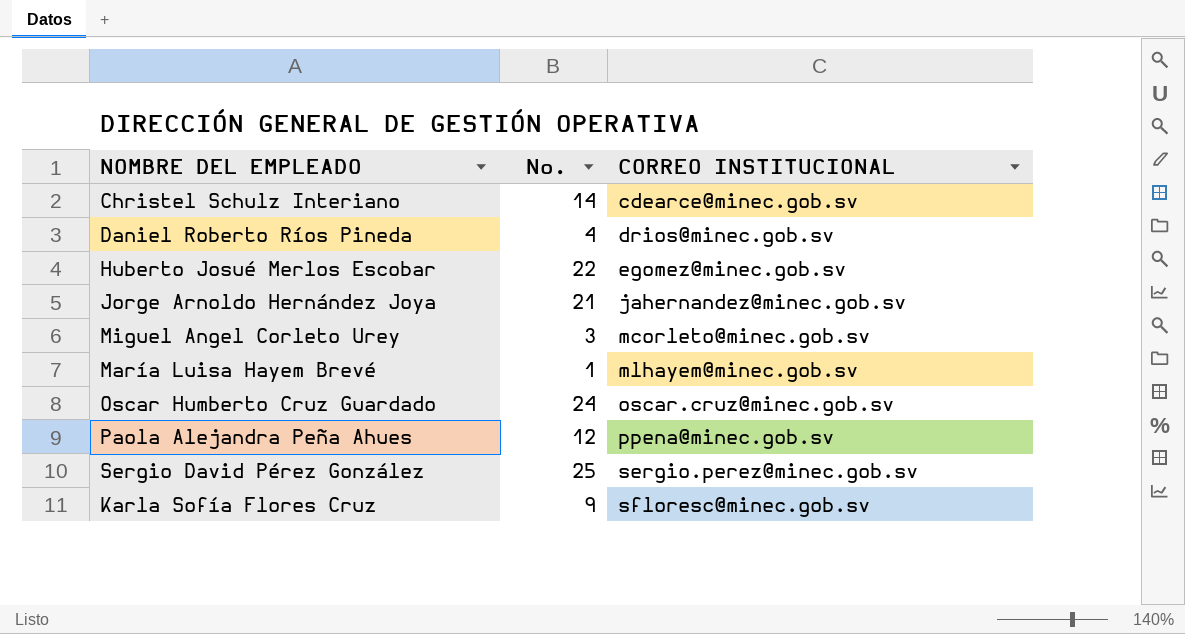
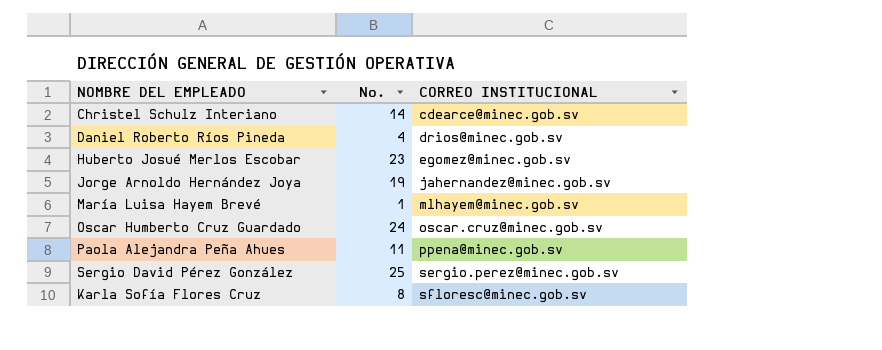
row Miguel Angel Corleto Urey: 3 | mcorleto@minec.gob.sv -> none
Huberto Josué Merlos Escobar | No.: 22 -> 23
Jorge Arnoldo Hernández Joya | No.: 21 -> 19
Paola Alejandra Peña Ahues | No.: 12 -> 11
Karla Sofía Flores Cruz | No.: 9 -> 8

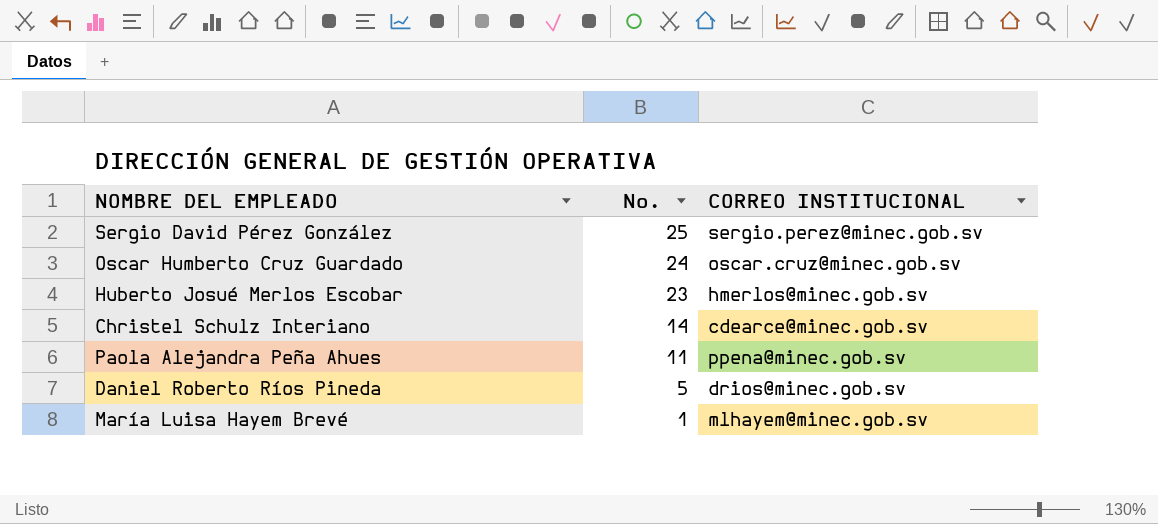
row order: CORREO INSTITUCIONAL ascending -> No. descending
row Jorge Arnoldo Hernández Joya: 19 | jahernandez@minec.gob.sv -> none
row Karla Sofía Flores Cruz: 8 | sfloresc@minec.gob.sv -> none
Huberto Josué Merlos Escobar | CORREO INSTITUCIONAL: egomez@minec.gob.sv -> hmerlos@minec.gob.sv
Daniel Roberto Ríos Pineda | No.: 4 -> 5

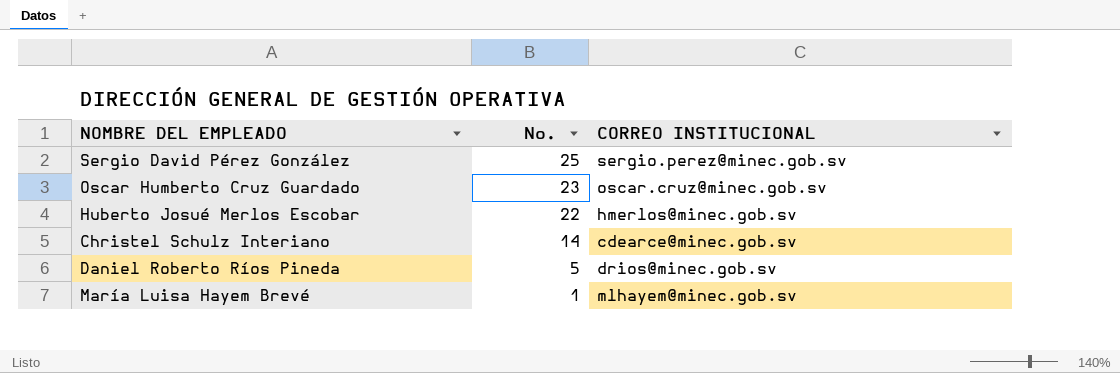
row Paola Alejandra Peña Ahues: 11 | ppena@minec.gob.sv -> none
Oscar Humberto Cruz Guardado | No.: 24 -> 23
Huberto Josué Merlos Escobar | No.: 23 -> 22

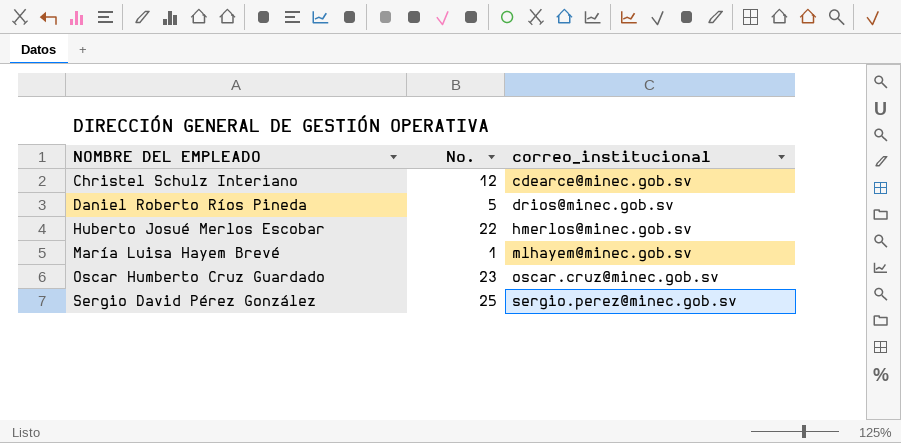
row order: No. descending -> NOMBRE DEL EMPLEADO ascending
column name: CORREO INSTITUCIONAL -> correo_institucional
Christel Schulz Interiano | No.: 14 -> 12

